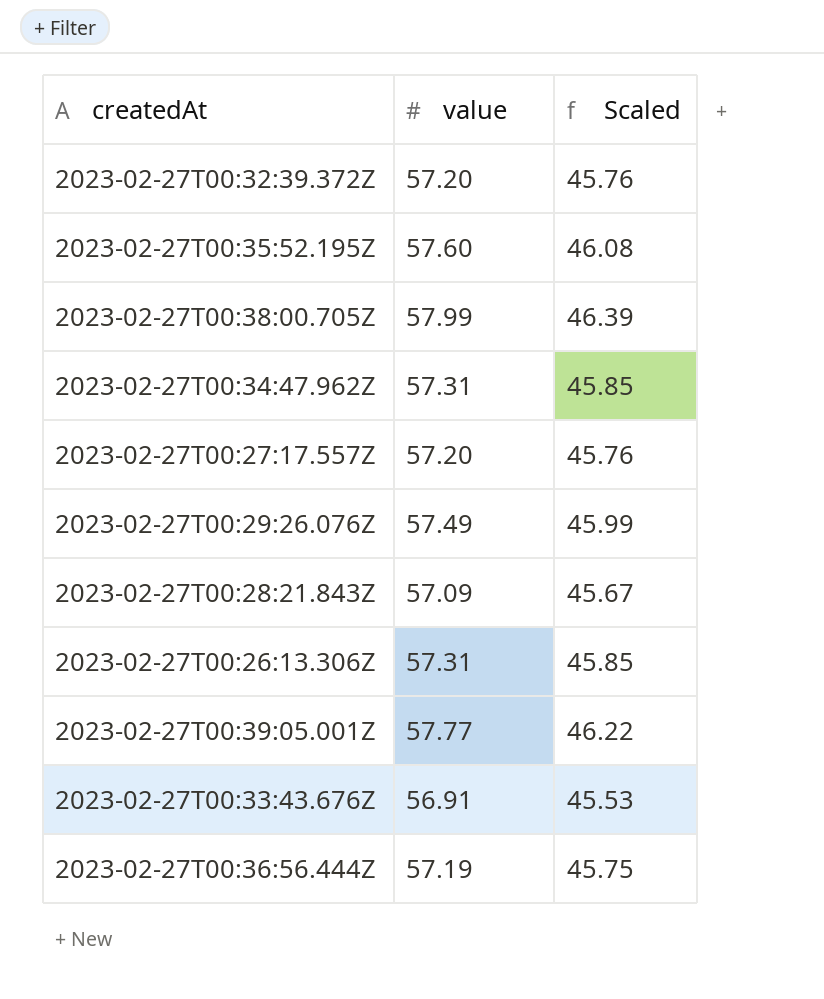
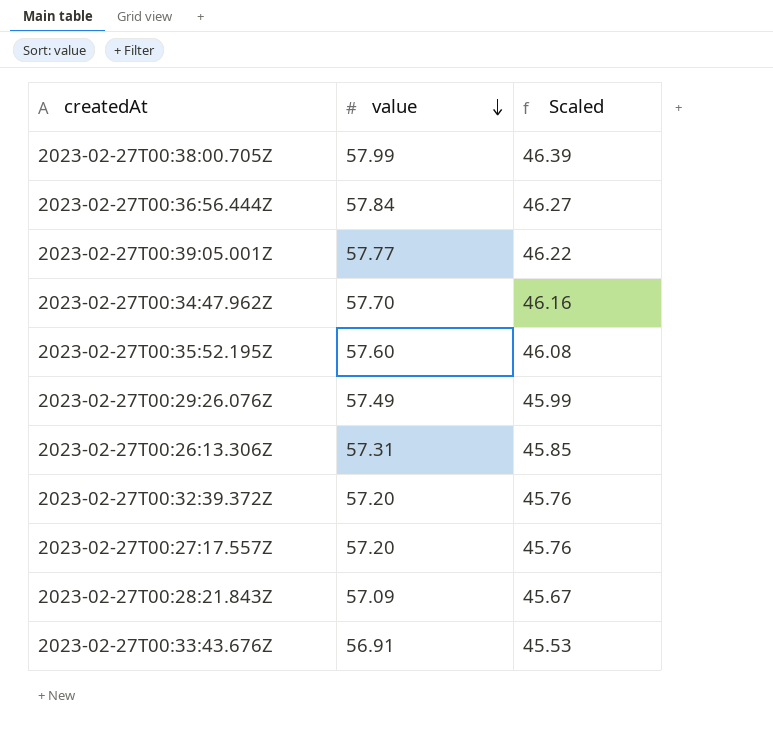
row order: none -> value descending
2023-02-27T00:36:56.444Z | value: 57.19 -> 57.84
2023-02-27T00:36:56.444Z | Scaled: 45.75 -> 46.27
2023-02-27T00:34:47.962Z | value: 57.31 -> 57.70
2023-02-27T00:34:47.962Z | Scaled: 45.85 -> 46.16

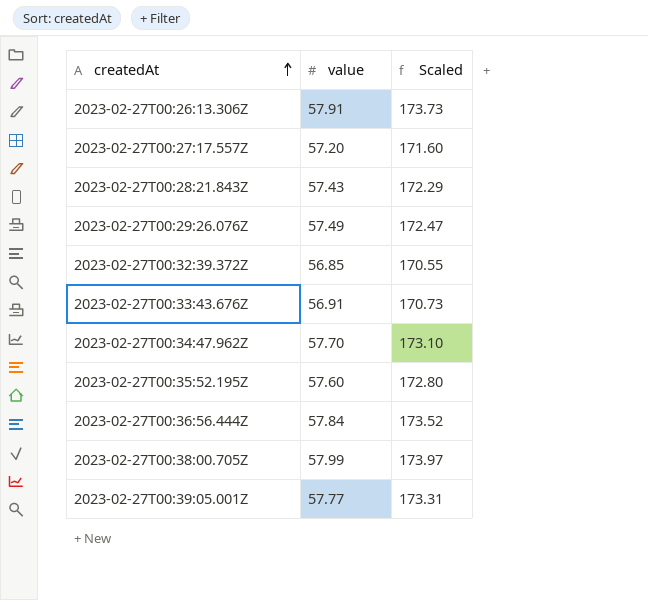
row order: value descending -> createdAt ascending
column Scaled | formula: [value] * 0.8 -> [value] * 3
2023-02-27T00:26:13.306Z | value: 57.31 -> 57.91
2023-02-27T00:28:21.843Z | value: 57.09 -> 57.43
2023-02-27T00:32:39.372Z | value: 57.20 -> 56.85

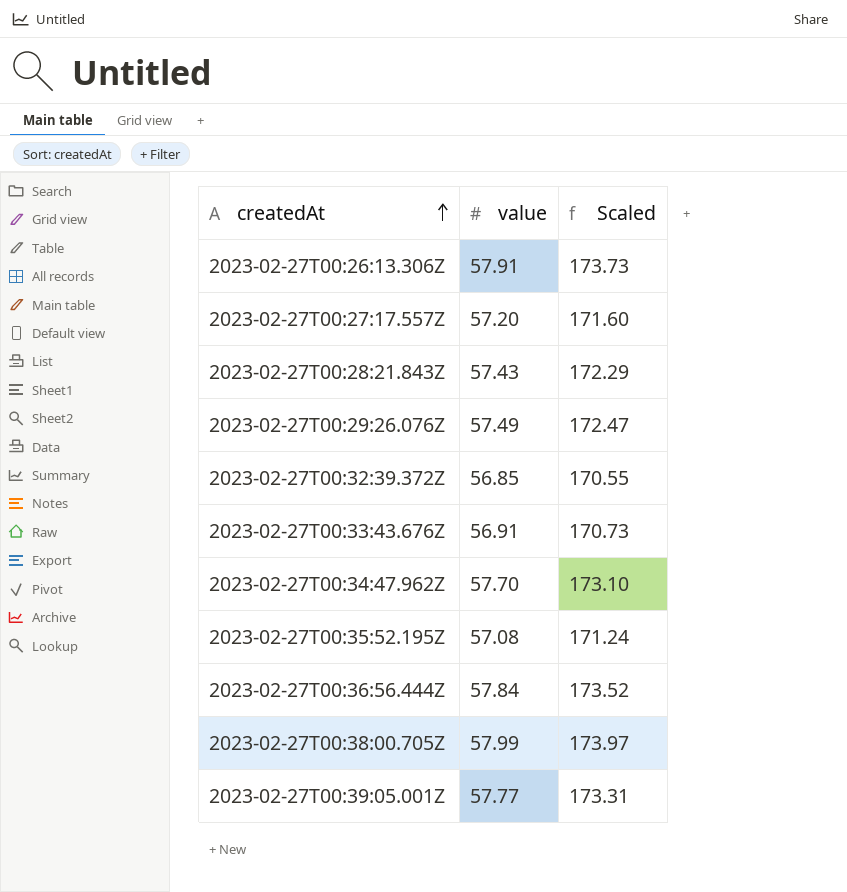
2023-02-27T00:35:52.195Z | value: 57.60 -> 57.08
2023-02-27T00:35:52.195Z | Scaled: 172.80 -> 171.24

